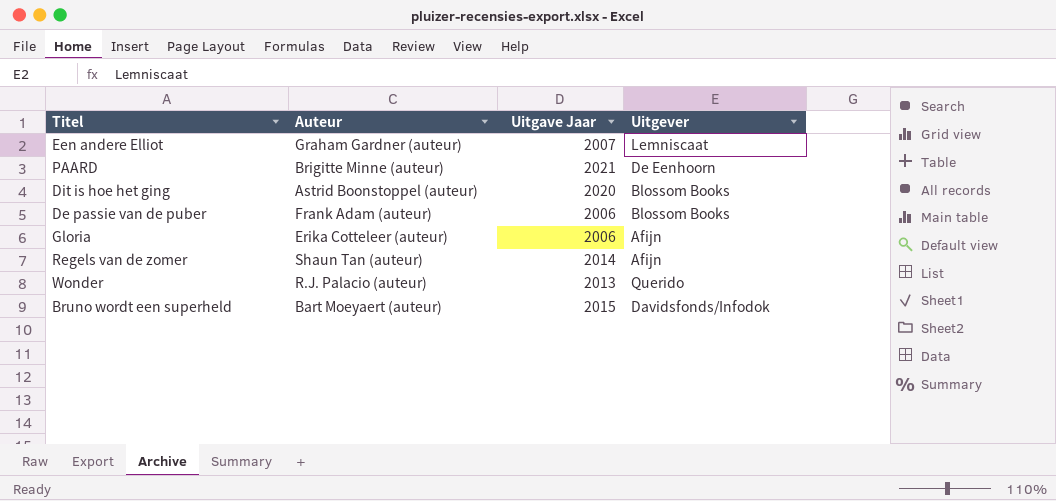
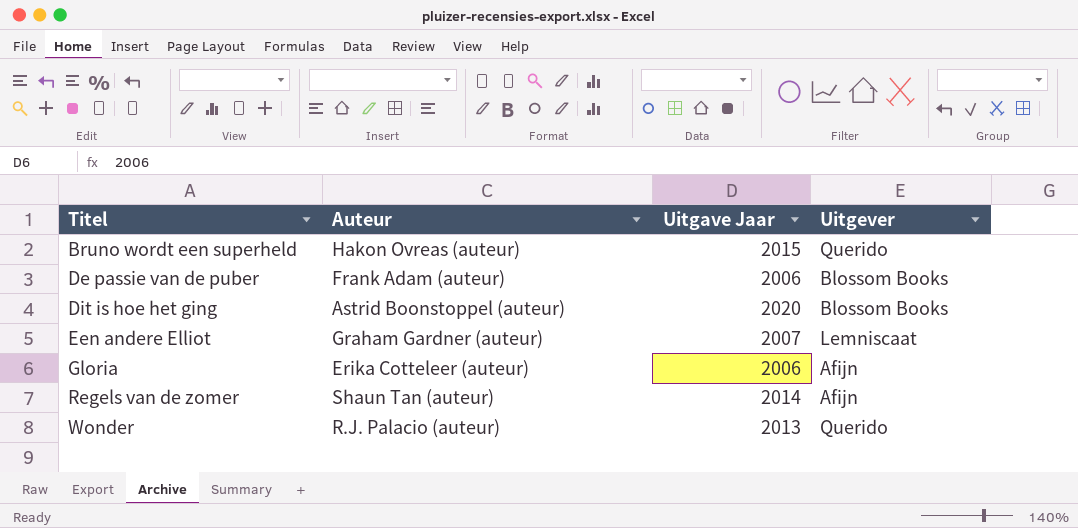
row order: none -> Titel ascending
row PAARD: Brigitte Minne (auteur) | 2021 | De Eenhoorn -> none
Bruno wordt een superheld | Auteur: Bart Moeyaert (auteur) -> Hakon Ovreas (auteur)
Bruno wordt een superheld | Uitgever: Davidsfonds/Infodok -> Querido

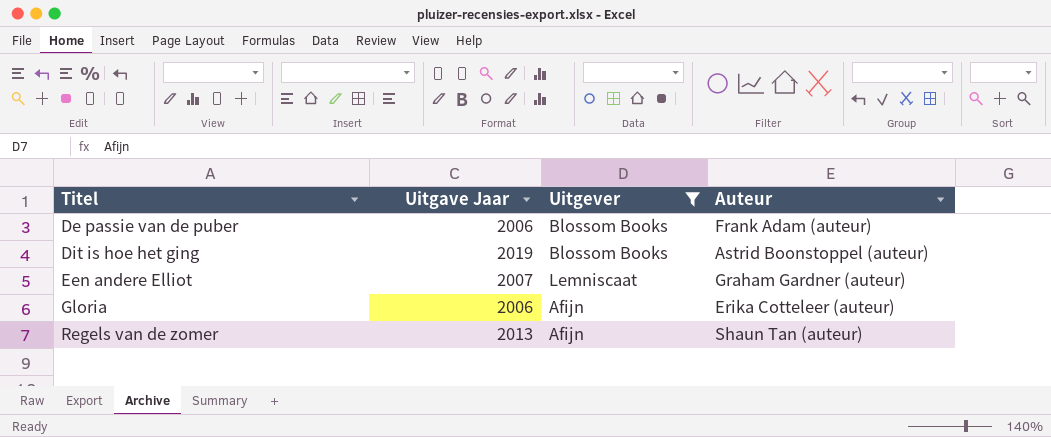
filter: none -> Uitgever != Querido
column Auteur | position: 2 -> 4
Dit is hoe het ging | Uitgave Jaar: 2020 -> 2019
Regels van de zomer | Uitgave Jaar: 2014 -> 2013

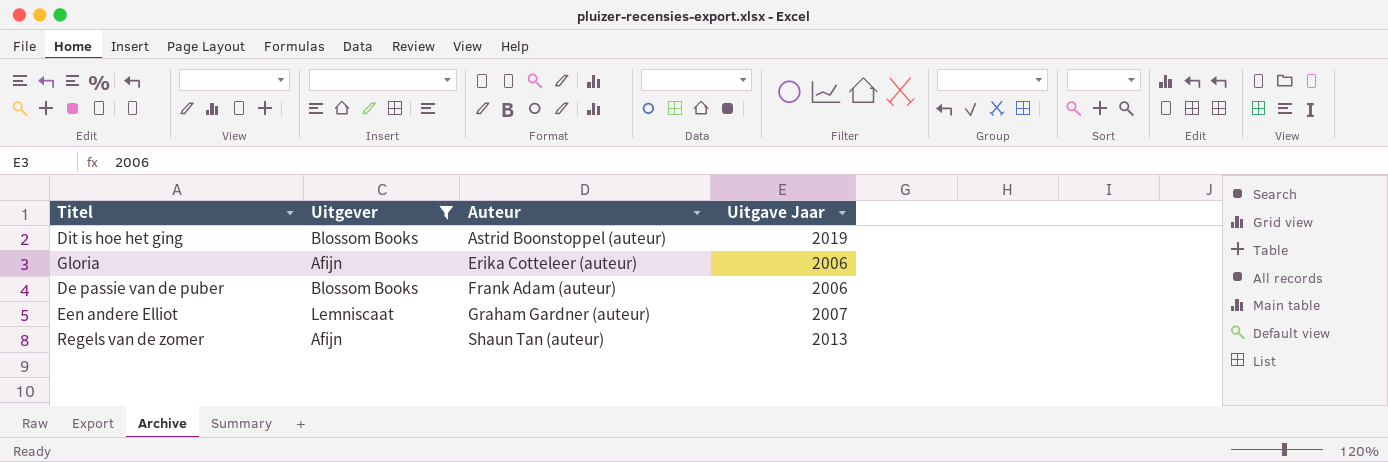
row order: Titel ascending -> Auteur ascending
column Uitgave Jaar | position: 2 -> 4

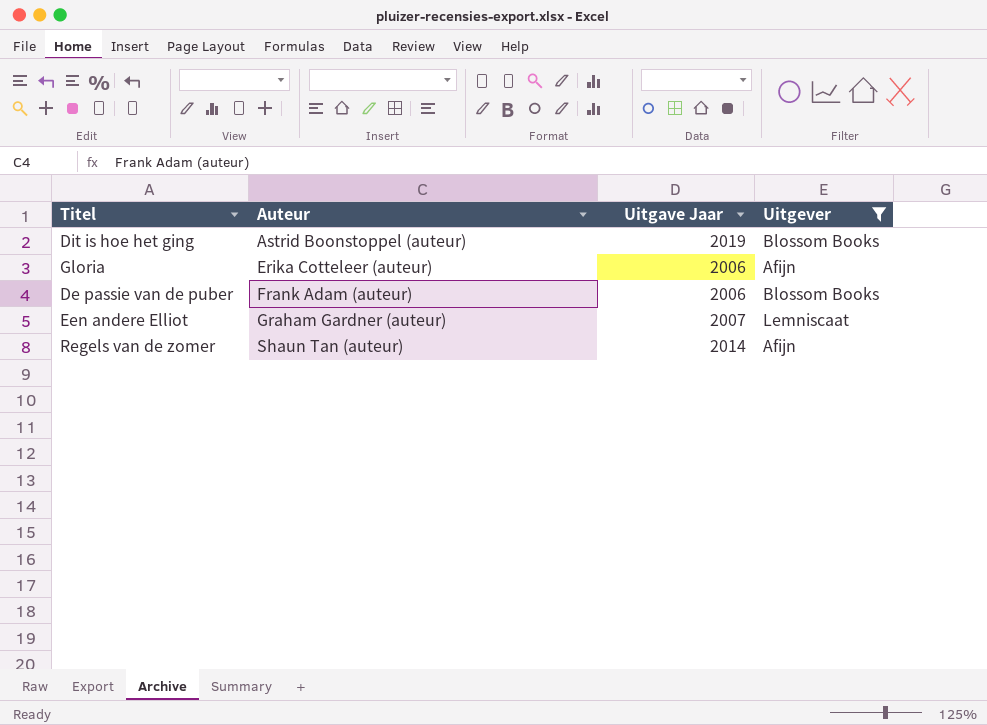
column Uitgever | position: 2 -> 4
Regels van de zomer | Uitgave Jaar: 2013 -> 2014

